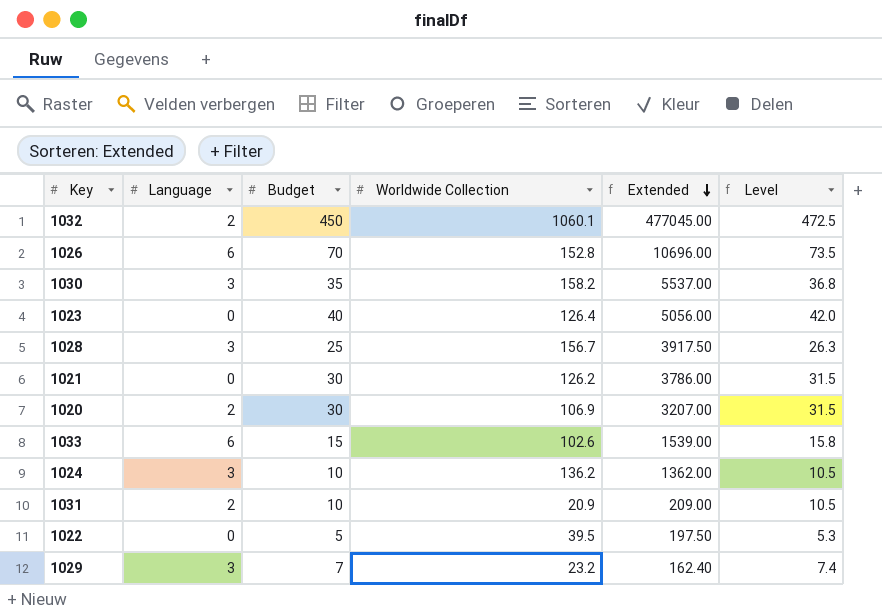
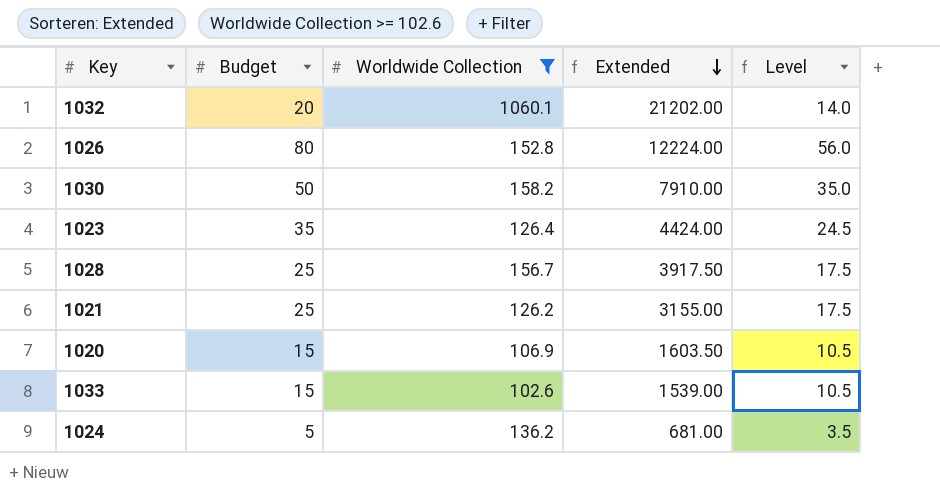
filter: none -> Worldwide Collection >= 102.6
column Language | position: 2 -> none
column Level | formula: [Budget] * 1.05 -> [Budget] * 0.7
1032 | Budget: 450 -> 20
1032 | Extended: 477045.00 -> 21202.00
1026 | Budget: 70 -> 80
1026 | Extended: 10696.00 -> 12224.00
1030 | Budget: 35 -> 50
1030 | Extended: 5537.00 -> 7910.00
1023 | Budget: 40 -> 35
1023 | Extended: 5056.00 -> 4424.00
1021 | Budget: 30 -> 25
1021 | Extended: 3786.00 -> 3155.00
1020 | Budget: 30 -> 15
1020 | Extended: 3207.00 -> 1603.50
1024 | Budget: 10 -> 5
1024 | Extended: 1362.00 -> 681.00

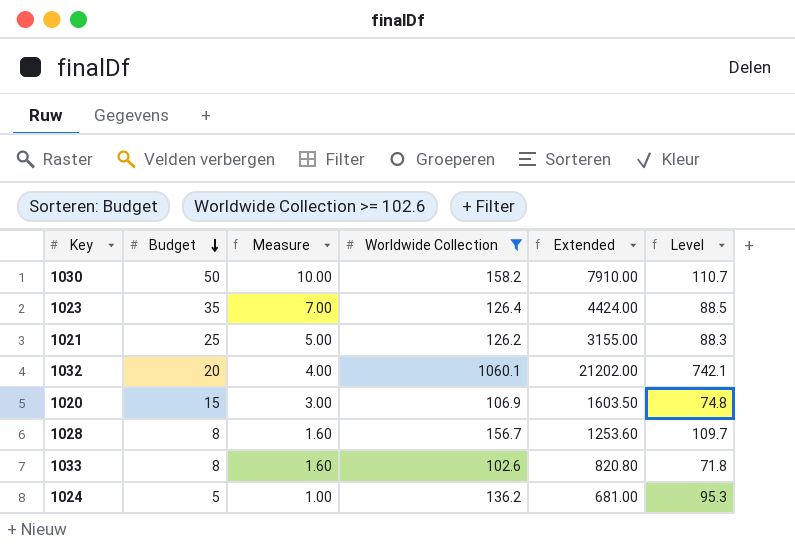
row order: Extended descending -> Budget descending
column Measure | formula: none -> [Budget] * 0.2
column Level | formula: [Budget] * 0.7 -> [Worldwide Collection] * 0.7
row 1026: 80 | 152.8 | 12224.00 | 56.0 -> none
1028 | Budget: 25 -> 8
1028 | Extended: 3917.50 -> 1253.60
1033 | Budget: 15 -> 8
1033 | Extended: 1539.00 -> 820.80

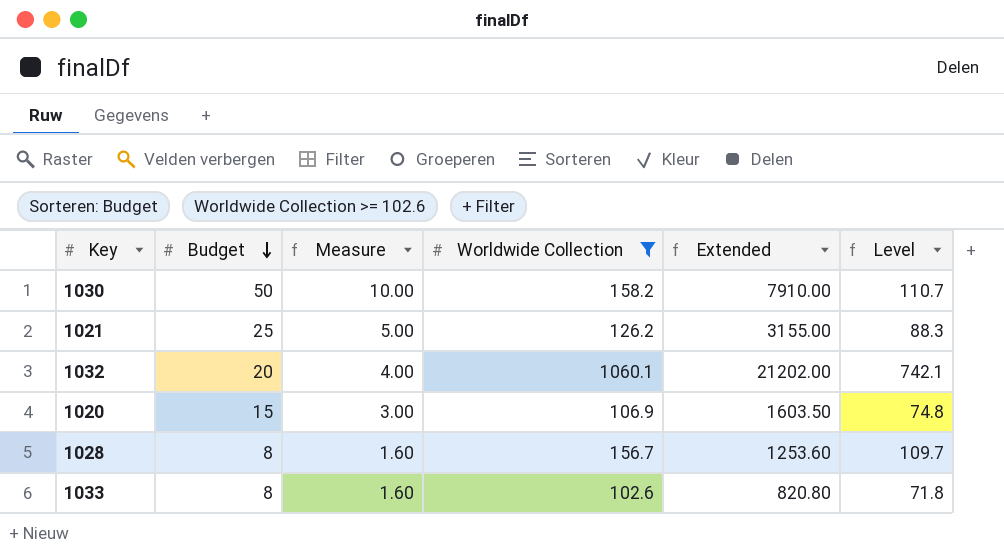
row 1023: 35 | 7.00 | 126.4 | 4424.00 | 88.5 -> none
row 1024: 5 | 1.00 | 136.2 | 681.00 | 95.3 -> none

